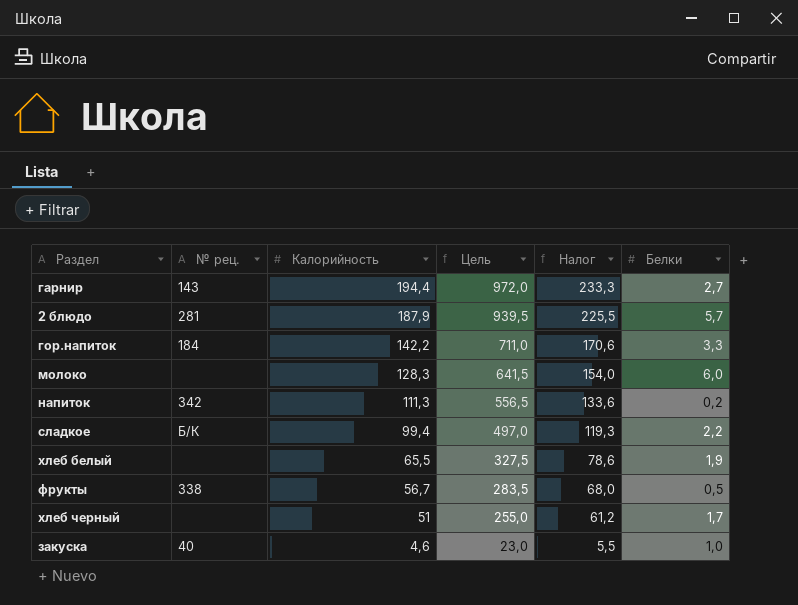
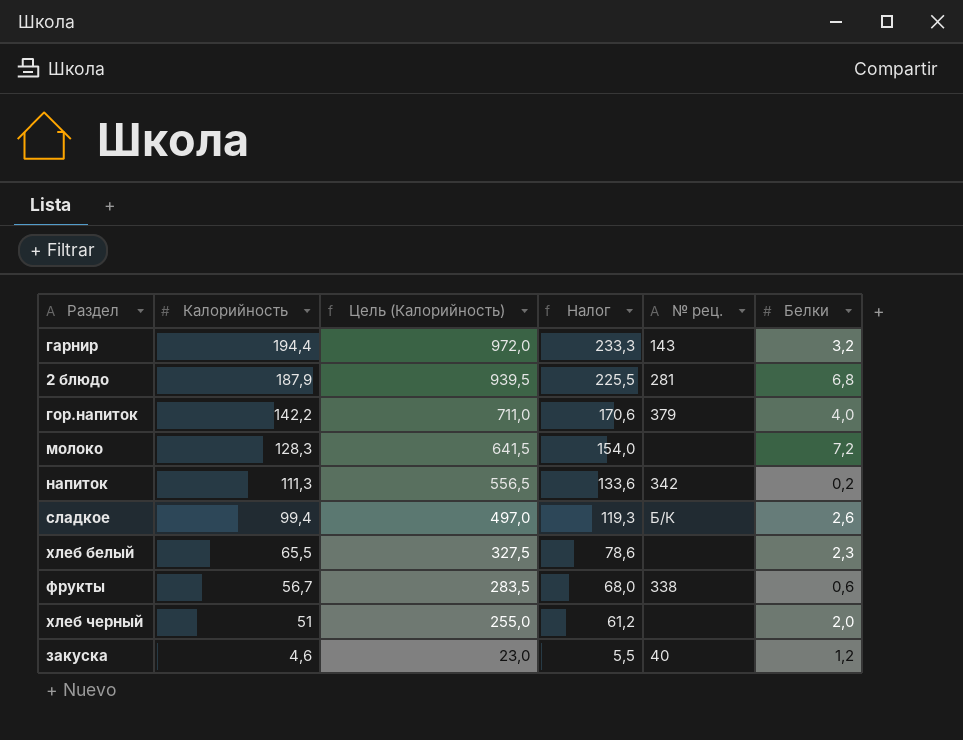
column name: Цель -> Цель (Калорийность)
column № рец. | position: 2 -> 5
гарнир | Белки: 2,7 -> 3,2
2 блюдо | Белки: 5,7 -> 6,8
гор.напиток | № рец.: 184 -> 379
гор.напиток | Белки: 3,3 -> 4,0
молоко | Белки: 6,0 -> 7,2
сладкое | Белки: 2,2 -> 2,6
хлеб белый | Белки: 1,9 -> 2,3
фрукты | Белки: 0,5 -> 0,6
хлеб черный | Белки: 1,7 -> 2,0
закуска | Белки: 1,0 -> 1,2

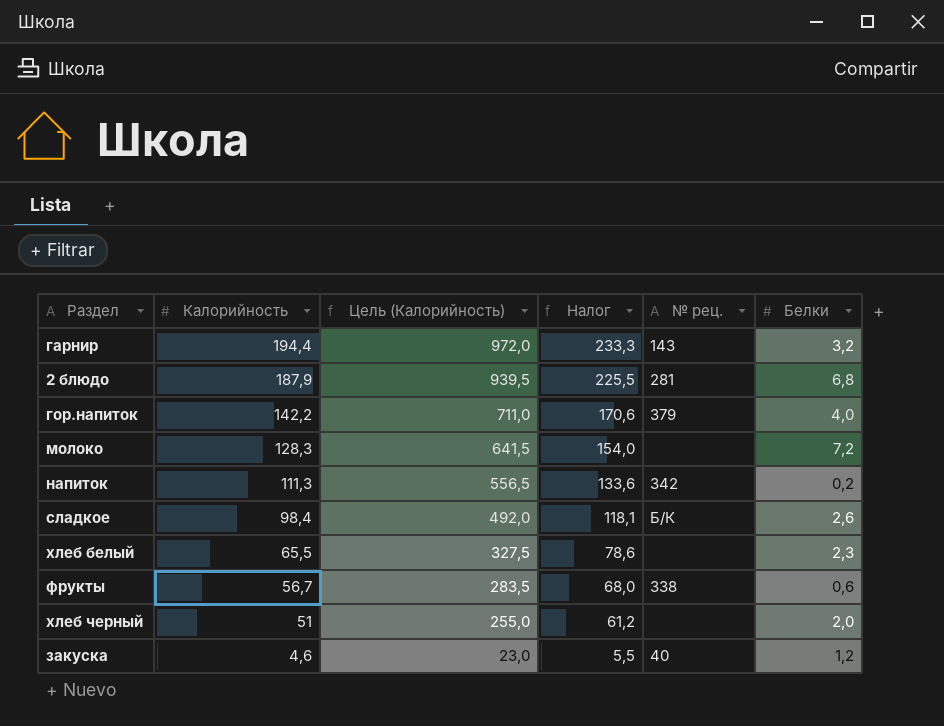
сладкое | Калорийность: 99,4 -> 98,4
сладкое | Цель (Калорийность): 497,0 -> 492,0
сладкое | Налог: 119,3 -> 118,1

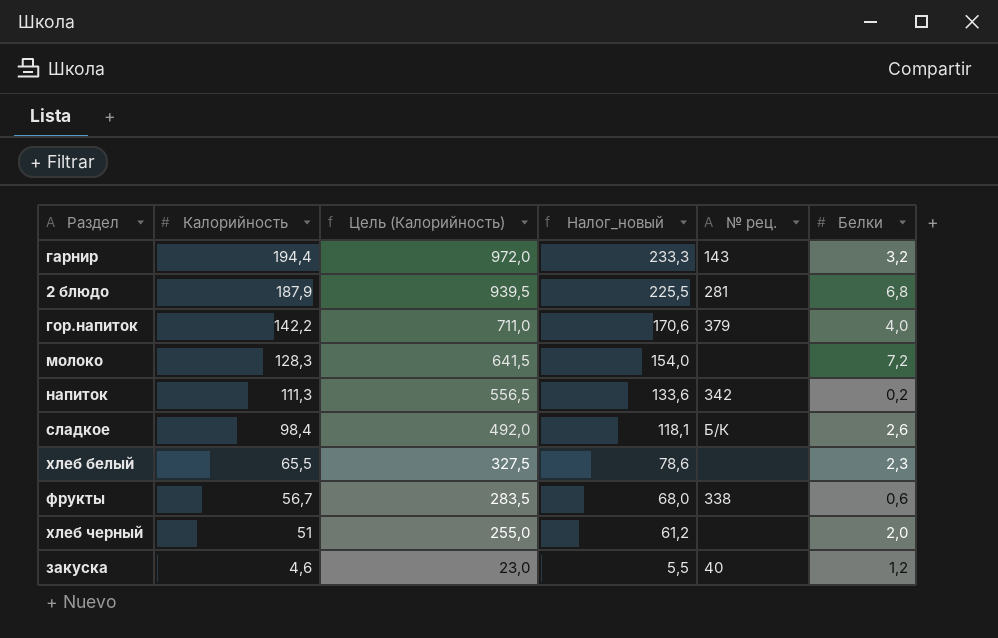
column name: Налог -> Налог_новый

